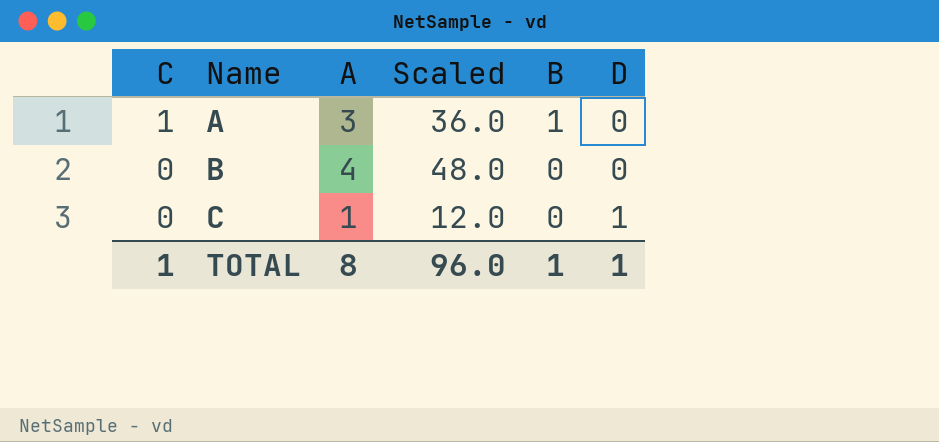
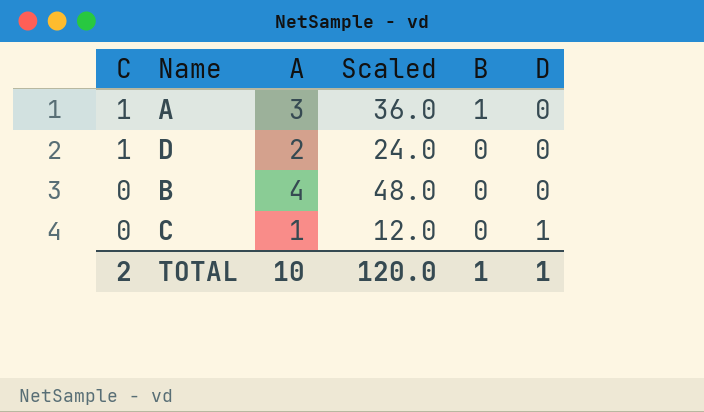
row D: none -> 1 | 2 | 24.0 | 0 | 0
TOTAL | C: 1 -> 2
TOTAL | A: 8 -> 10
TOTAL | Scaled: 96.0 -> 120.0

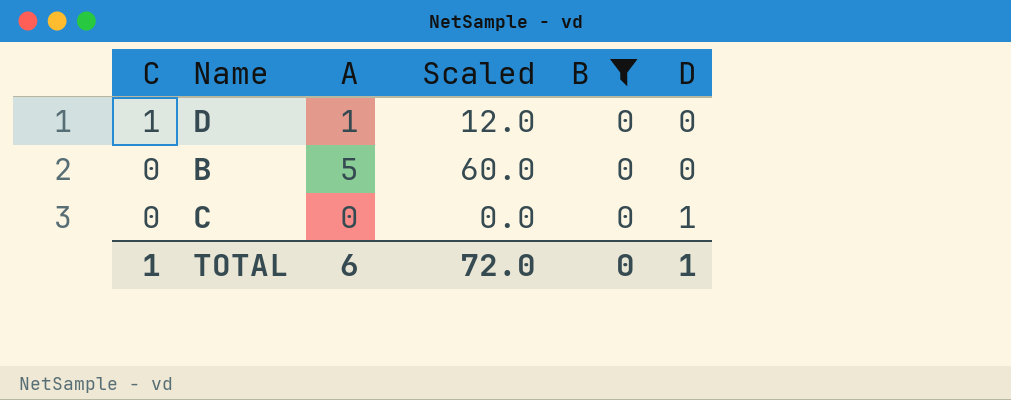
filter: none -> B = 0
D | A: 2 -> 1
D | Scaled: 24.0 -> 12.0
B | A: 4 -> 5
B | Scaled: 48.0 -> 60.0
C | A: 1 -> 0
C | Scaled: 12.0 -> 0.0
TOTAL | C: 2 -> 1
TOTAL | A: 10 -> 6
TOTAL | Scaled: 120.0 -> 72.0
TOTAL | B: 1 -> 0

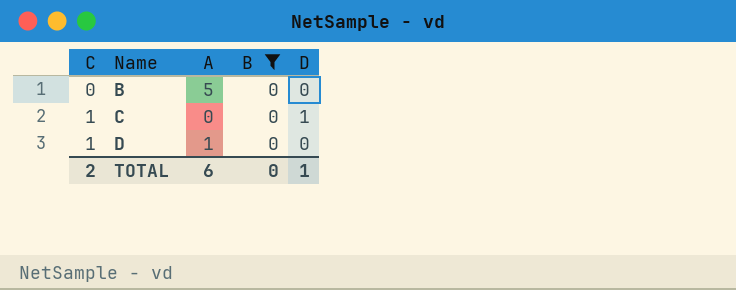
row order: C descending -> C ascending
column Scaled | formula: [A] * 12 -> none
C | C: 0 -> 1
TOTAL | C: 1 -> 2

